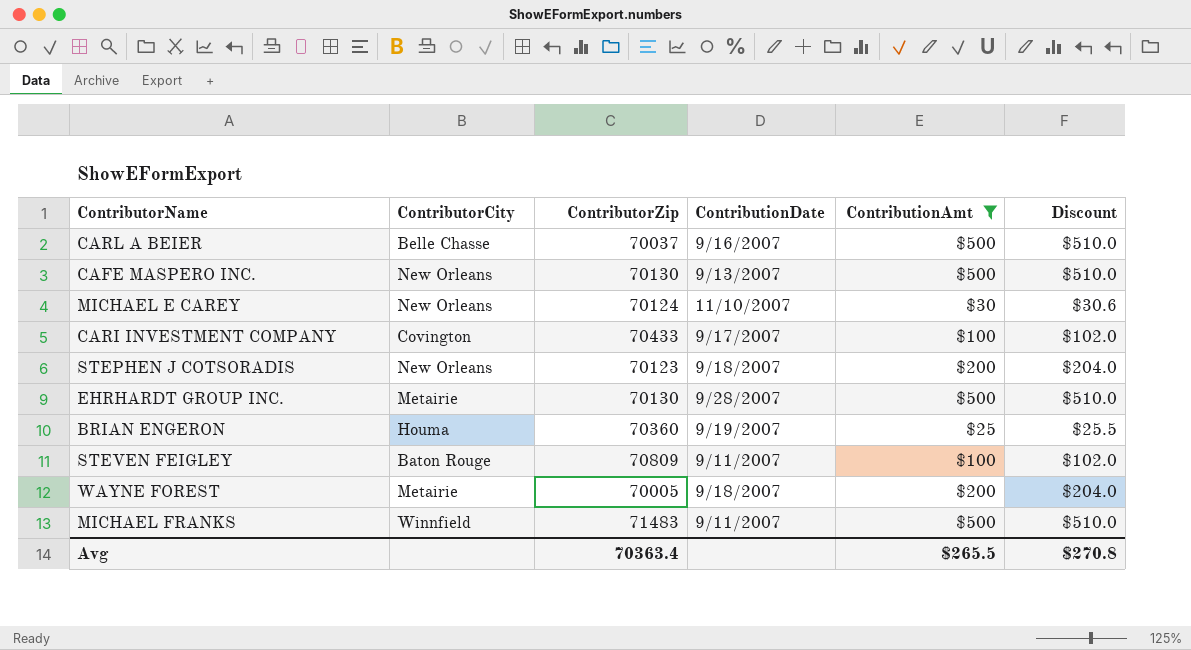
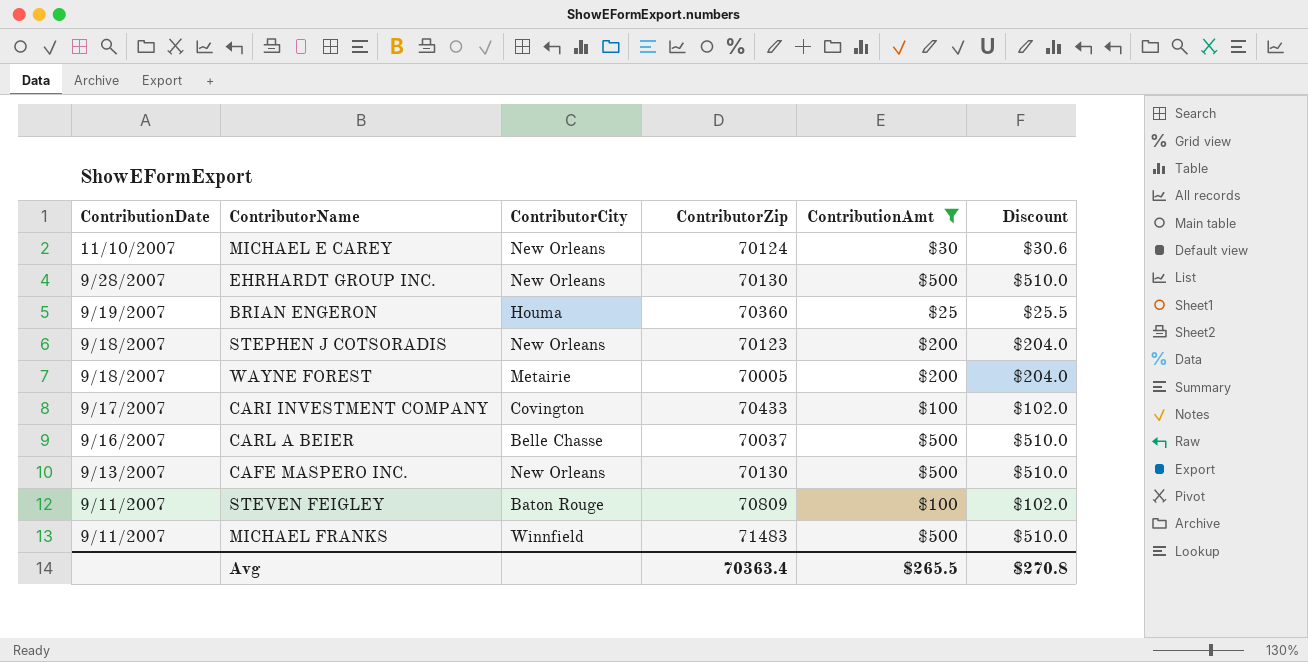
row order: none -> ContributionDate descending
column ContributionDate | position: 4 -> 1
EHRHARDT GROUP INC. | ContributorCity: Metairie -> New Orleans

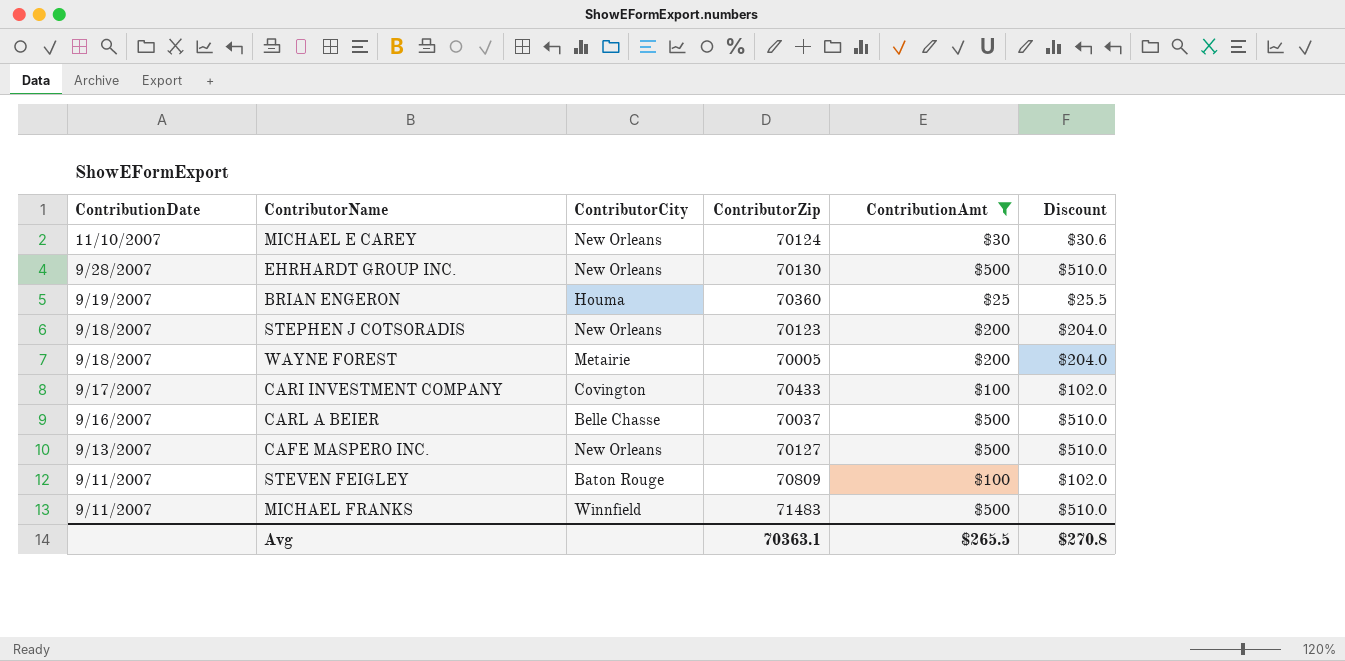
CAFE MASPERO INC. | ContributorZip: 70130 -> 70127
Avg | ContributorZip: 70363.4 -> 70363.1

